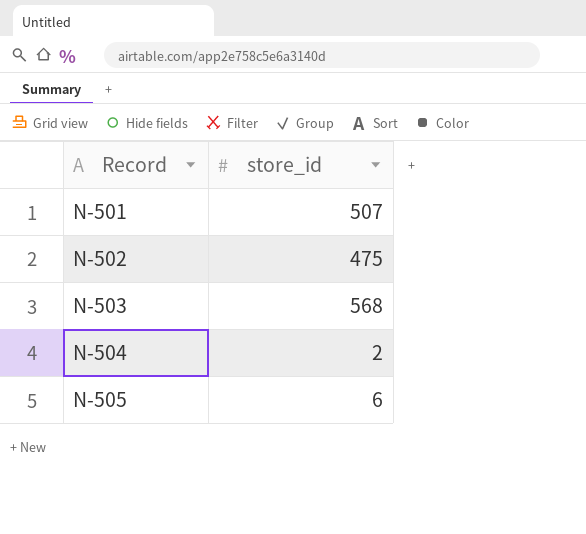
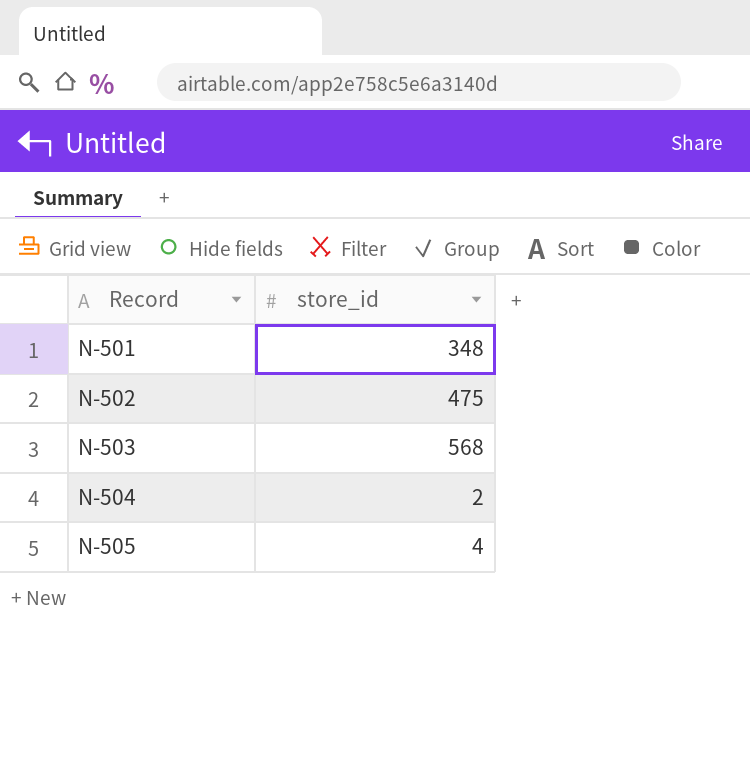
N-501 | store_id: 507 -> 348
N-505 | store_id: 6 -> 4

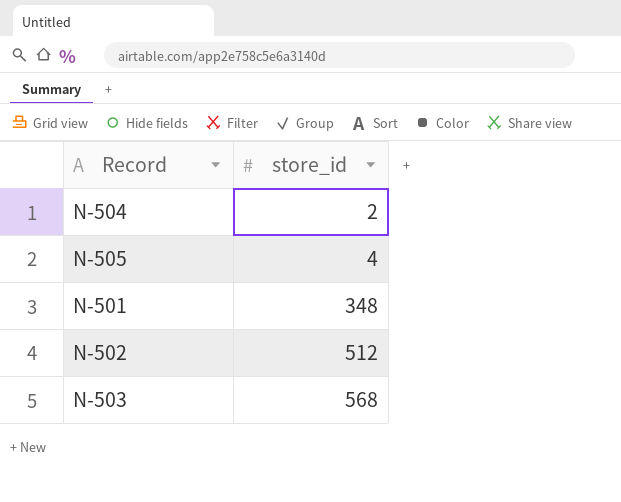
row order: Record ascending -> store_id ascending
N-502 | store_id: 475 -> 512

